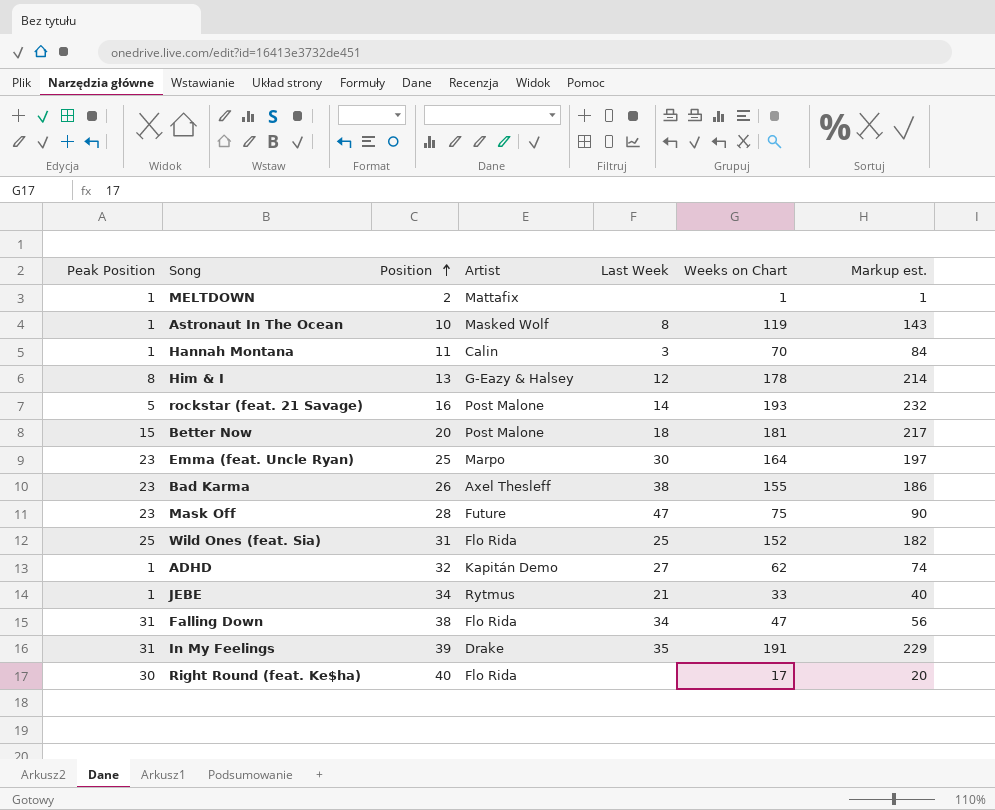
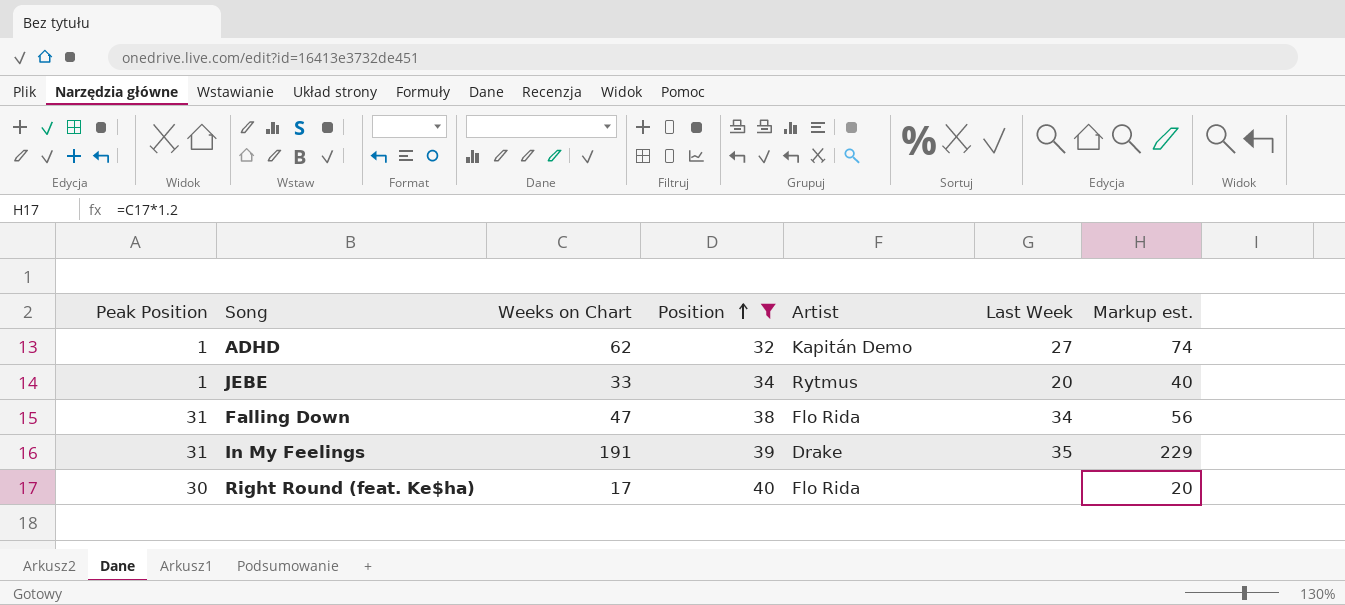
filter: none -> Position >= 32
column Weeks on Chart | position: 6 -> 3
JEBE | Last Week: 21 -> 20

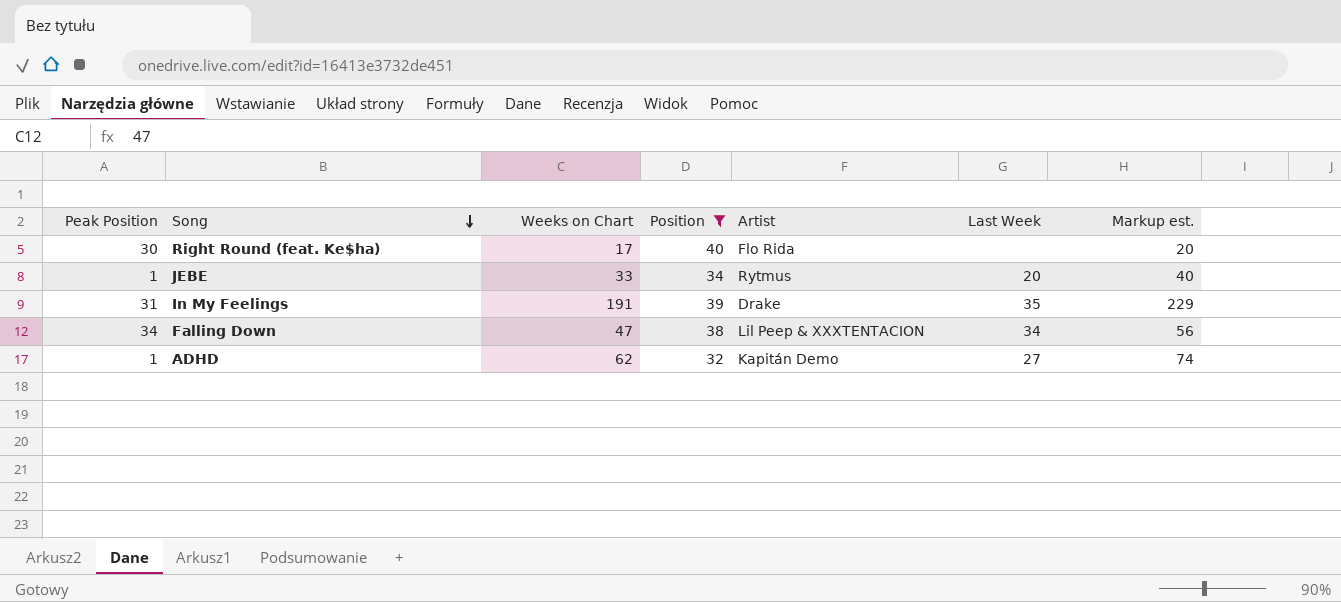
row order: Position ascending -> Song descending
Falling Down | Peak Position: 31 -> 34
Falling Down | Artist: Flo Rida -> Lil Peep & XXXTENTACION

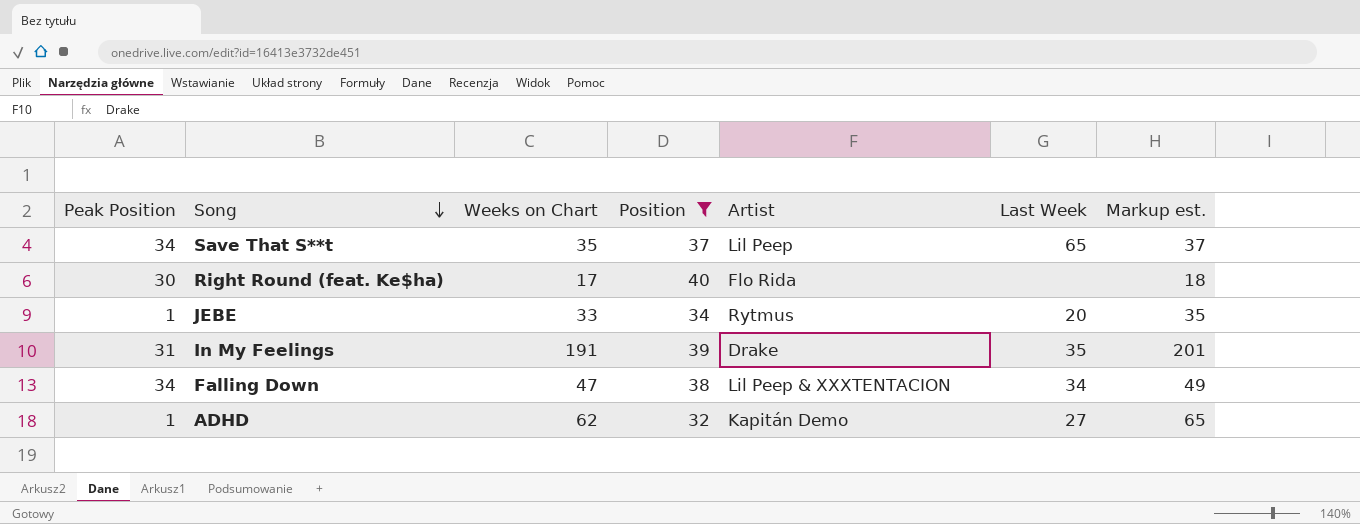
column Markup est. | formula: [Weeks on Chart] * 1.2 -> [Weeks on Chart] * 1.05
row Save That S**t: none -> 34 | 35 | 37 | Lil Peep | 65 | 37

